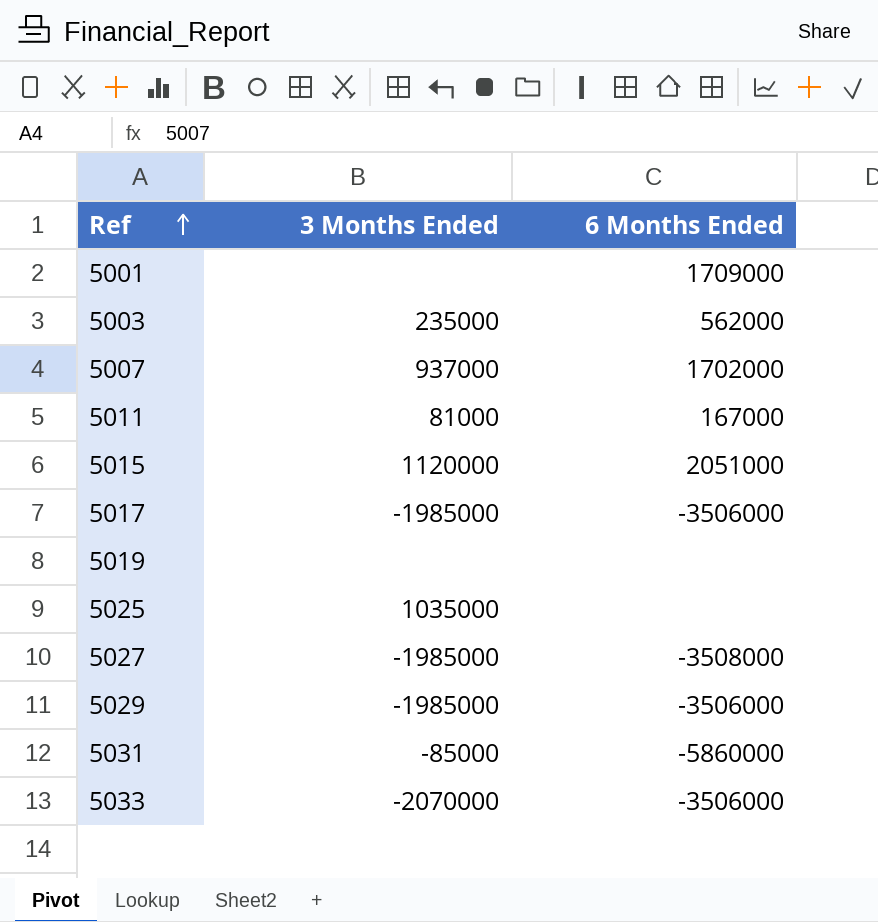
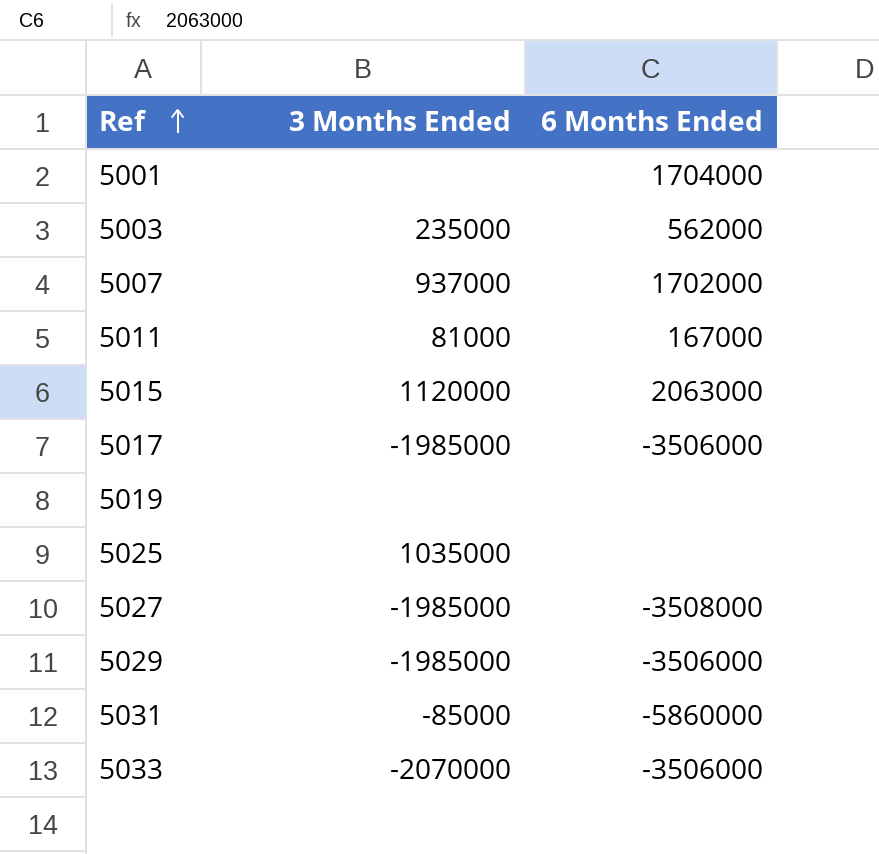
5001 | 6 Months Ended: 1709000 -> 1704000
5015 | 6 Months Ended: 2051000 -> 2063000

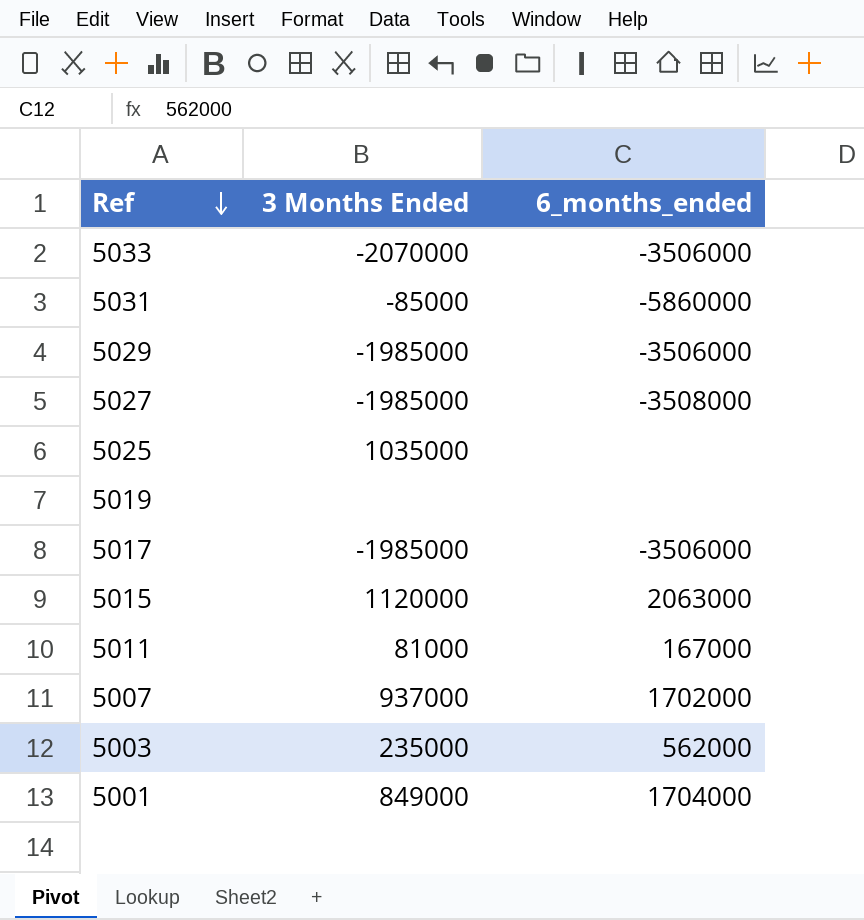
row order: Ref ascending -> Ref descending
column name: 6 Months Ended -> 6_months_ended
5001 | 3 Months Ended: none -> 849000

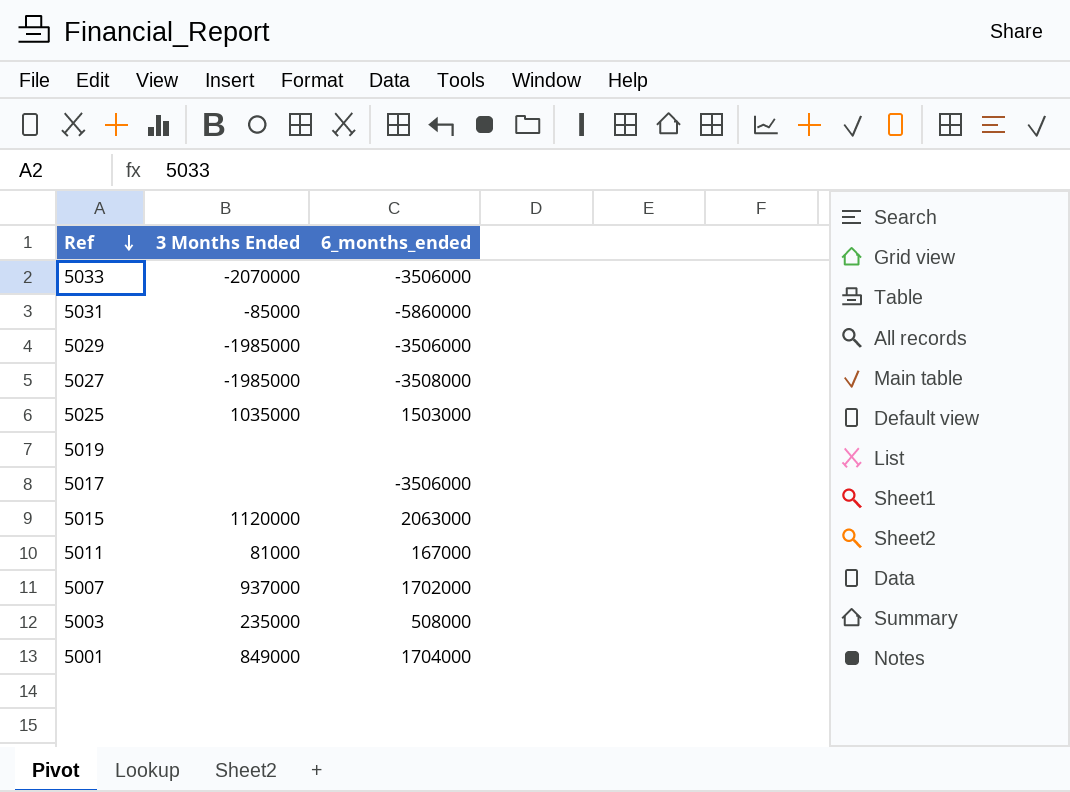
5025 | 6_months_ended: none -> 1503000
5017 | 3 Months Ended: -1985000 -> none
5003 | 6_months_ended: 562000 -> 508000

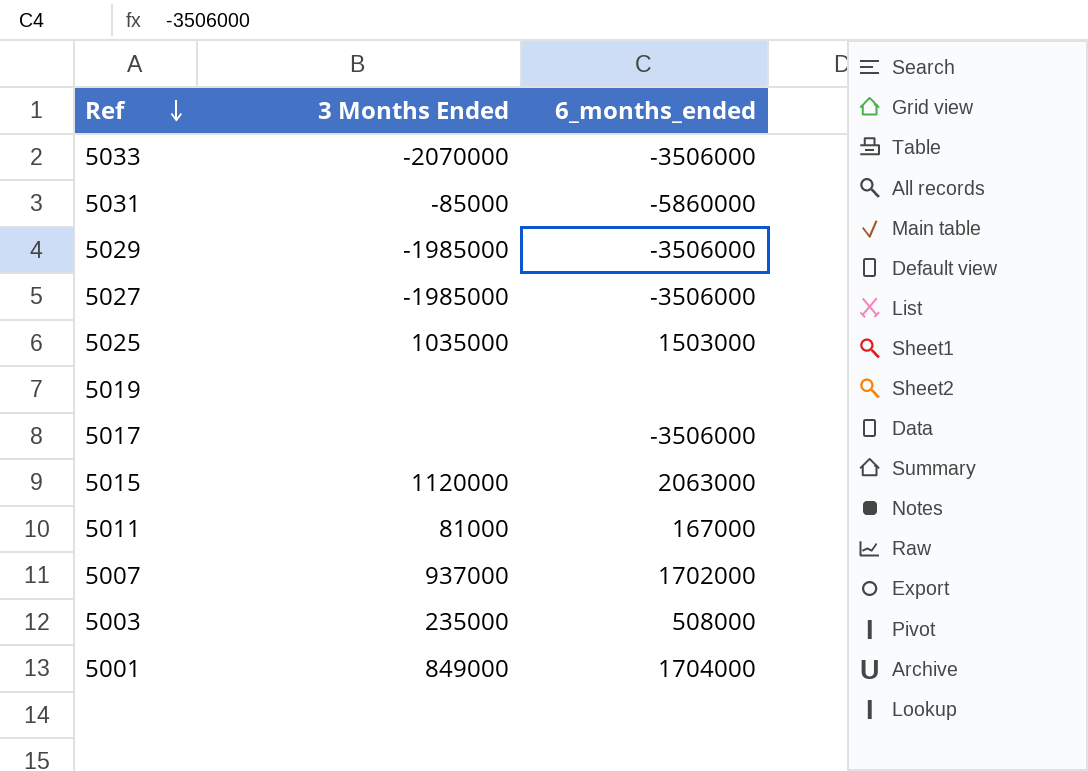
5027 | 6_months_ended: -3508000 -> -3506000

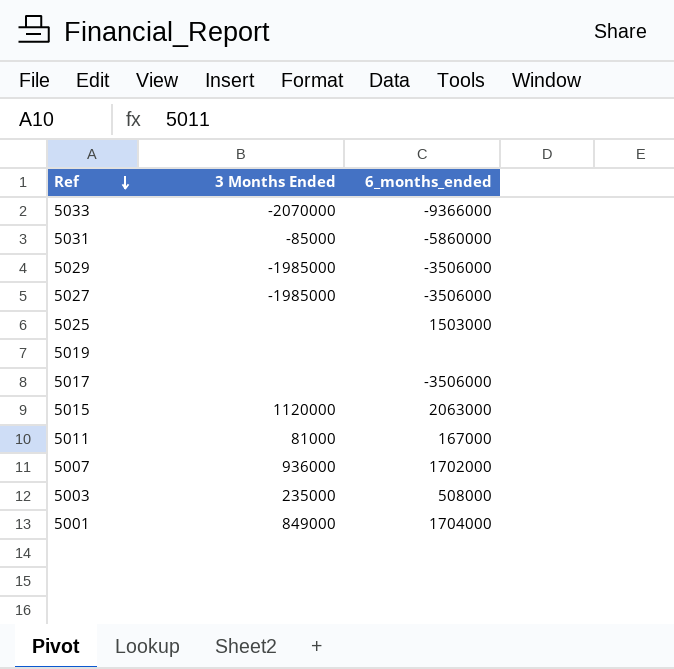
5033 | 6_months_ended: -3506000 -> -9366000
5025 | 3 Months Ended: 1035000 -> none
5007 | 3 Months Ended: 937000 -> 936000

